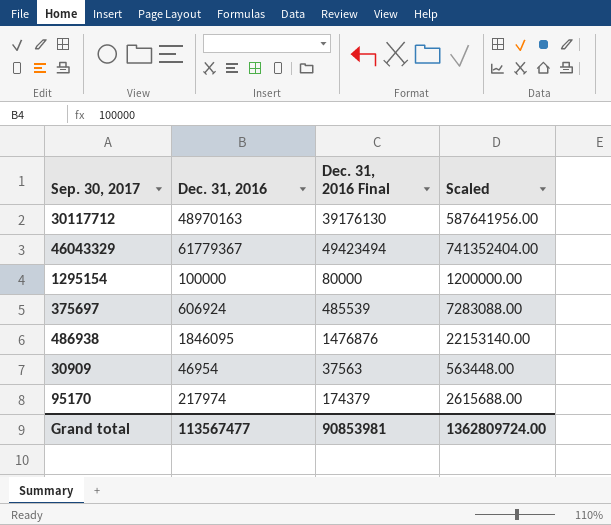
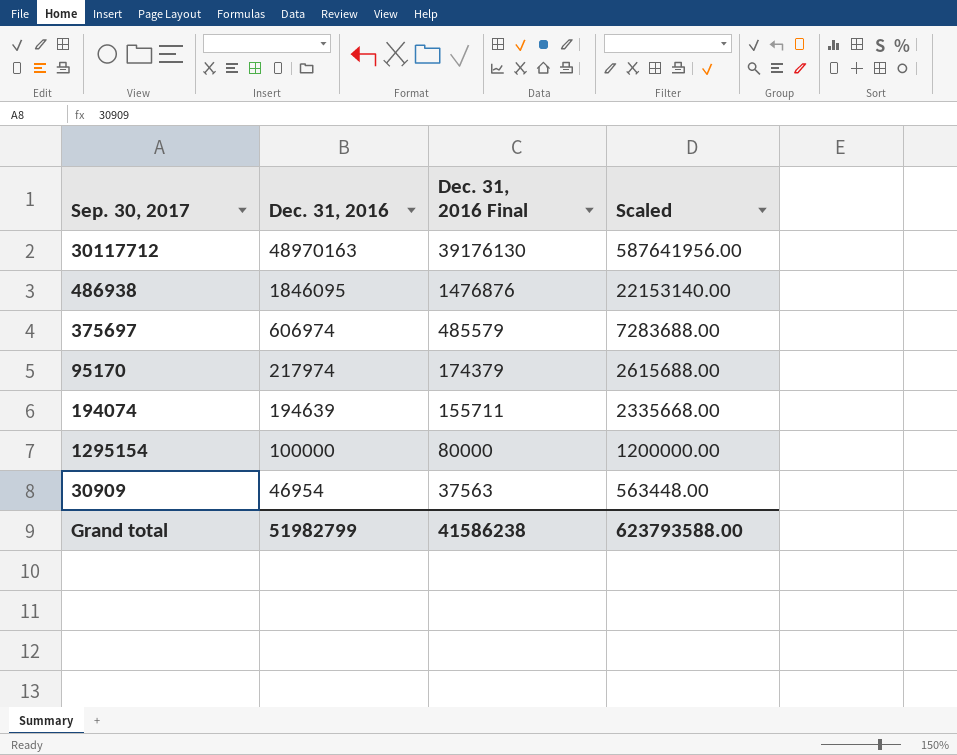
row order: none -> Dec. 31, 2016 descending
row 46043329: 61779367 | 49423494 | 741352404.00 -> none
375697 | Dec. 31, 2016: 606924 -> 606974
375697 | Dec. 31, 2016 Final: 485539 -> 485579
375697 | Scaled: 7283088.00 -> 7283688.00
row 194074: none -> 194639 | 155711 | 2335668.00
Grand total | Dec. 31, 2016: 113567477 -> 51982799
Grand total | Dec. 31, 2016 Final: 90853981 -> 41586238
Grand total | Scaled: 1362809724.00 -> 623793588.00

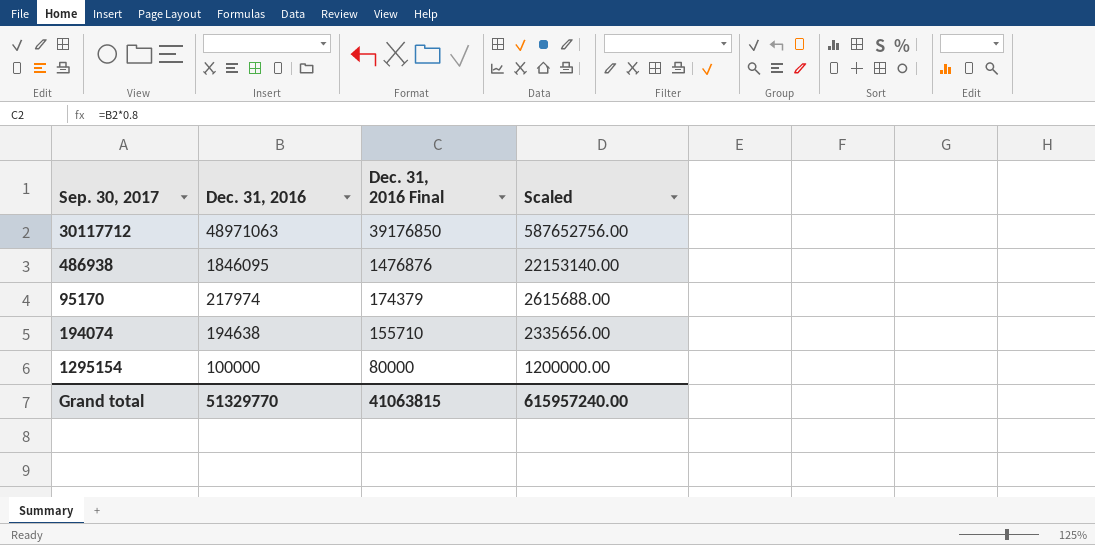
row 375697: 606974 | 485579 | 7283688.00 -> none
row 30909: 46954 | 37563 | 563448.00 -> none
30117712 | Dec. 31, 2016: 48970163 -> 48971063
30117712 | Dec. 31, 2016 Final: 39176130 -> 39176850
30117712 | Scaled: 587641956.00 -> 587652756.00
194074 | Dec. 31, 2016: 194639 -> 194638
194074 | Dec. 31, 2016 Final: 155711 -> 155710
194074 | Scaled: 2335668.00 -> 2335656.00
Grand total | Dec. 31, 2016: 51982799 -> 51329770
Grand total | Dec. 31, 2016 Final: 41586238 -> 41063815
Grand total | Scaled: 623793588.00 -> 615957240.00

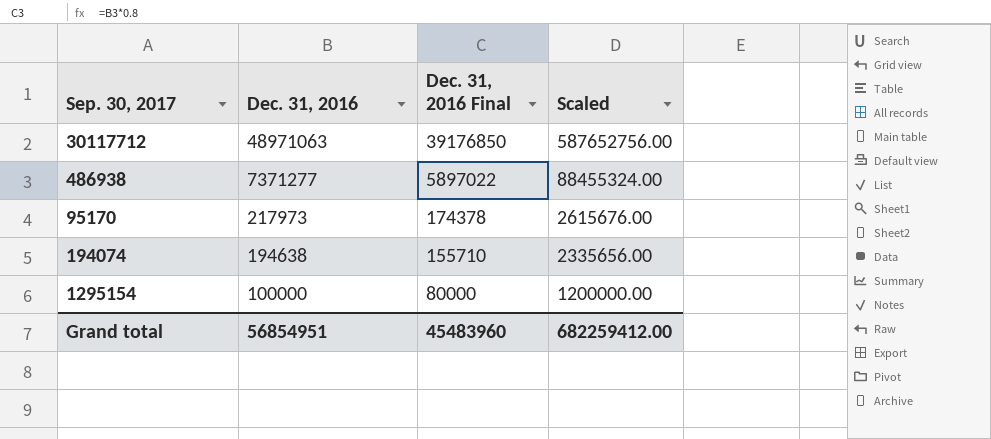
486938 | Dec. 31, 2016: 1846095 -> 7371277
486938 | Dec. 31, 2016 Final: 1476876 -> 5897022
486938 | Scaled: 22153140.00 -> 88455324.00
95170 | Dec. 31, 2016: 217974 -> 217973
95170 | Dec. 31, 2016 Final: 174379 -> 174378
95170 | Scaled: 2615688.00 -> 2615676.00
Grand total | Dec. 31, 2016: 51329770 -> 56854951
Grand total | Dec. 31, 2016 Final: 41063815 -> 45483960
Grand total | Scaled: 615957240.00 -> 682259412.00

